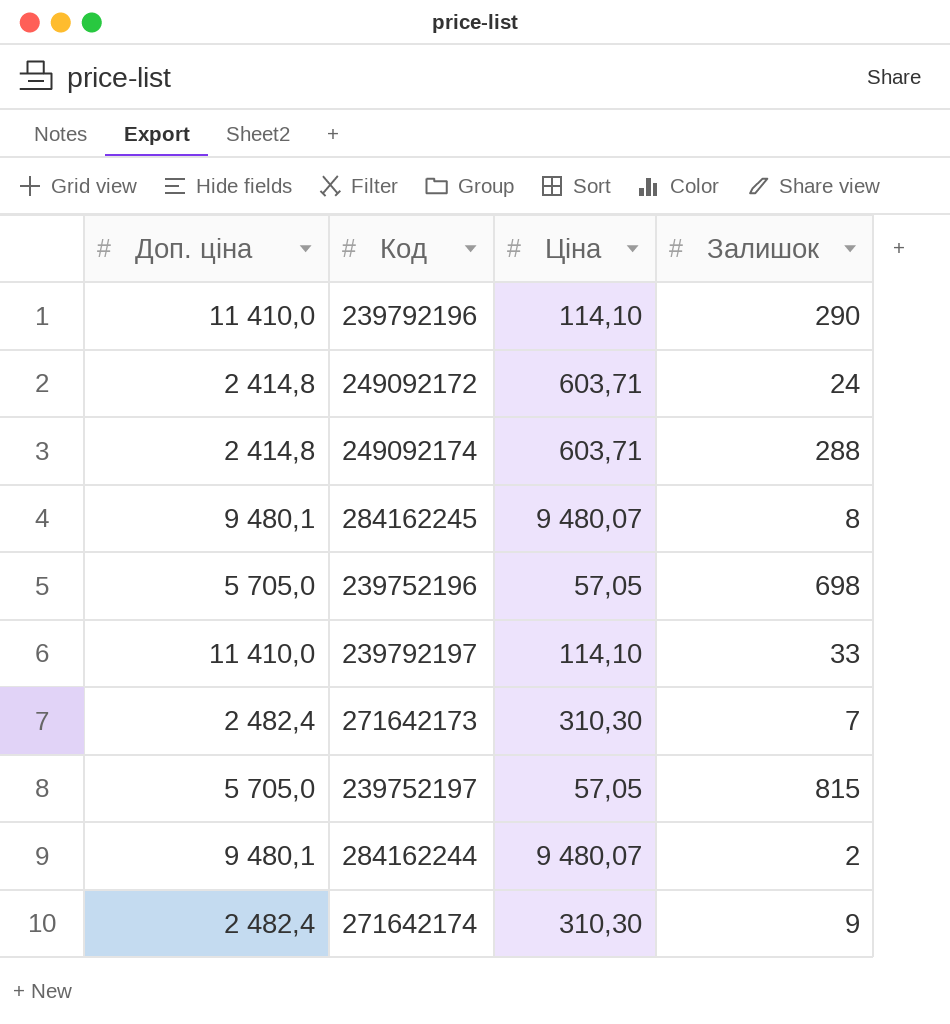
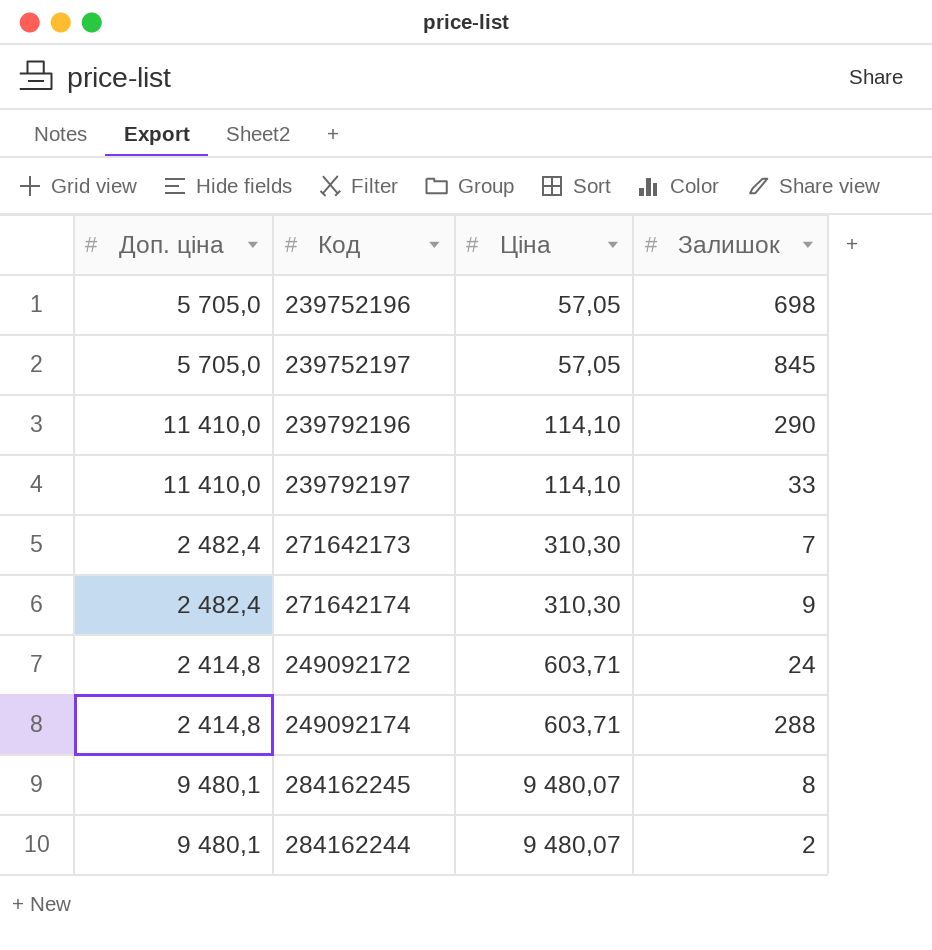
row order: none -> Ціна ascending
239752197 | Залишок: 815 -> 845

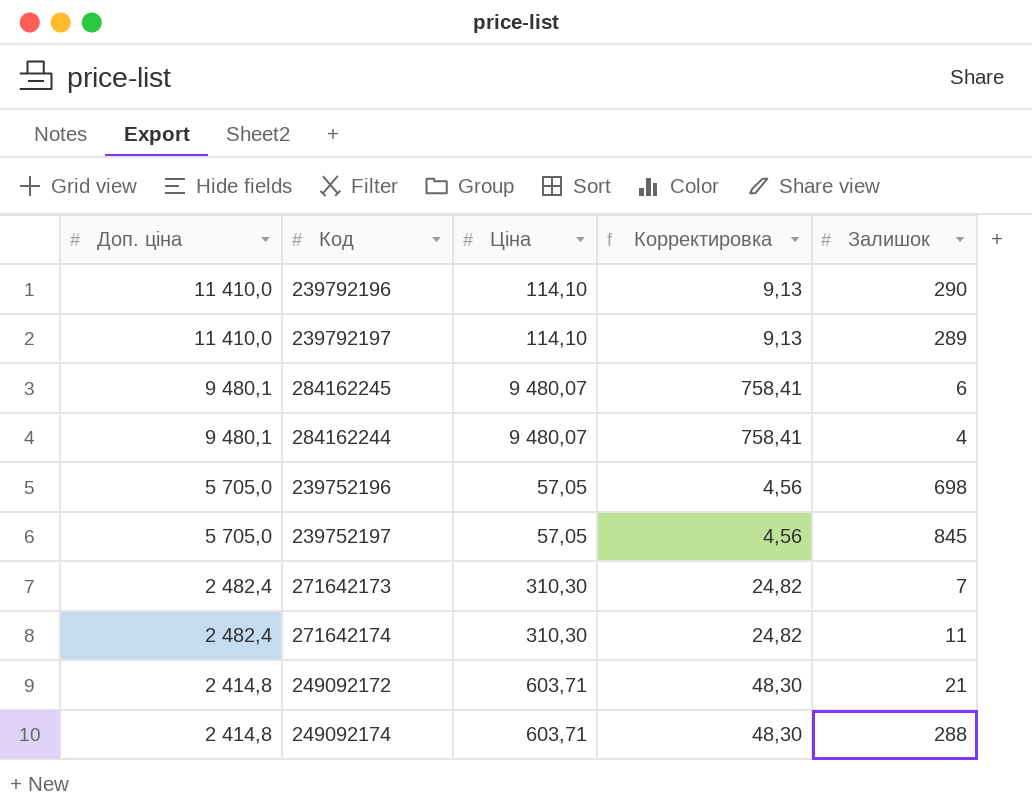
row order: Ціна ascending -> Доп. ціна descending
column Корректировка | formula: none -> [Ціна] * 0,08
239792197 | Залишок: 33 -> 289
284162245 | Залишок: 8 -> 6
284162244 | Залишок: 2 -> 4
271642174 | Залишок: 9 -> 11
249092172 | Залишок: 24 -> 21

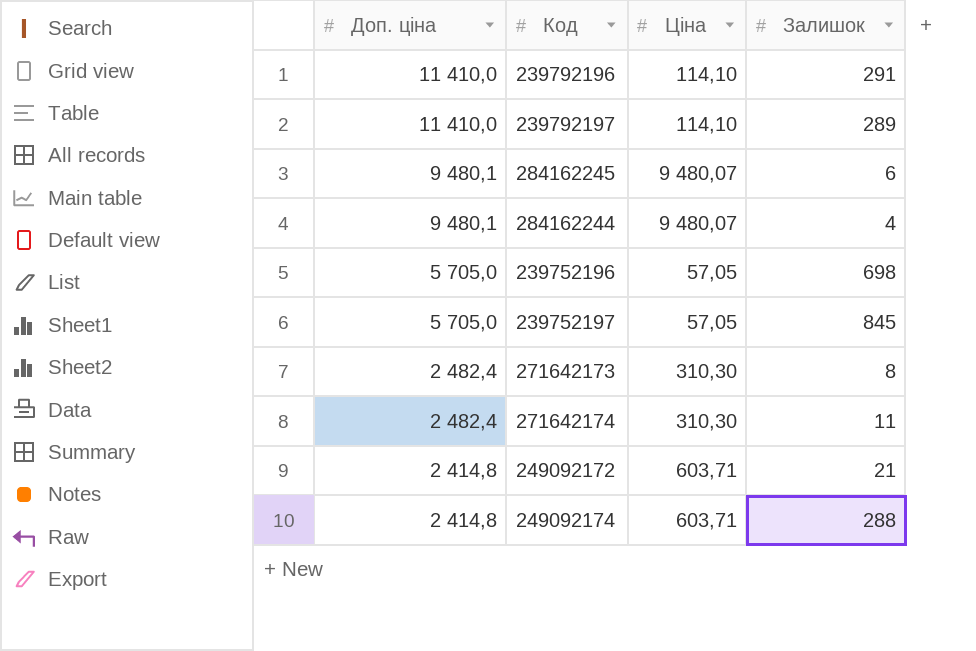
column Корректировка | formula: [Ціна] * 0,08 -> none
239792196 | Залишок: 290 -> 291
271642173 | Залишок: 7 -> 8

